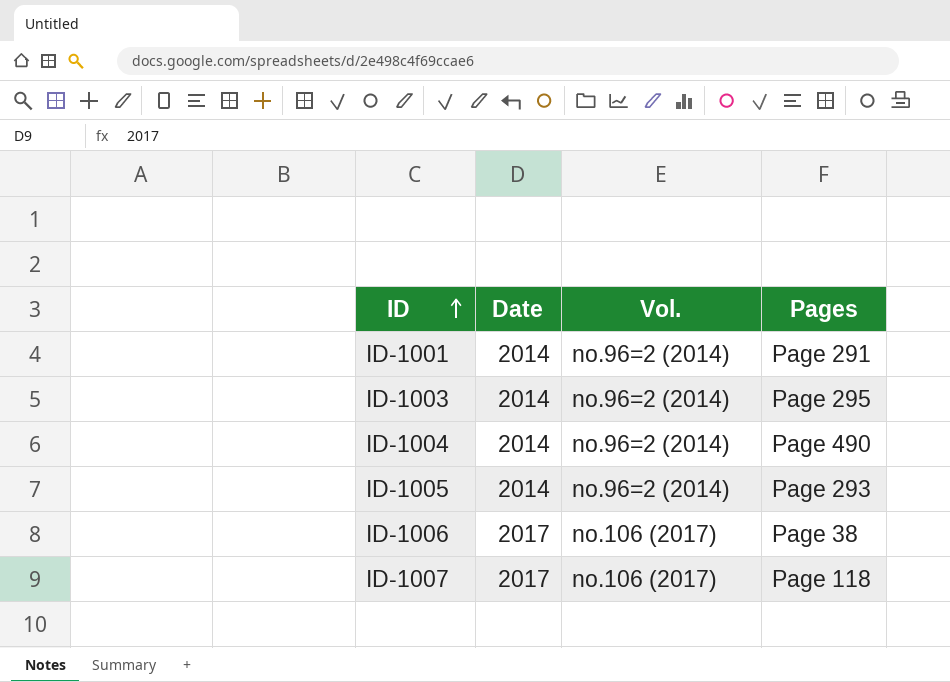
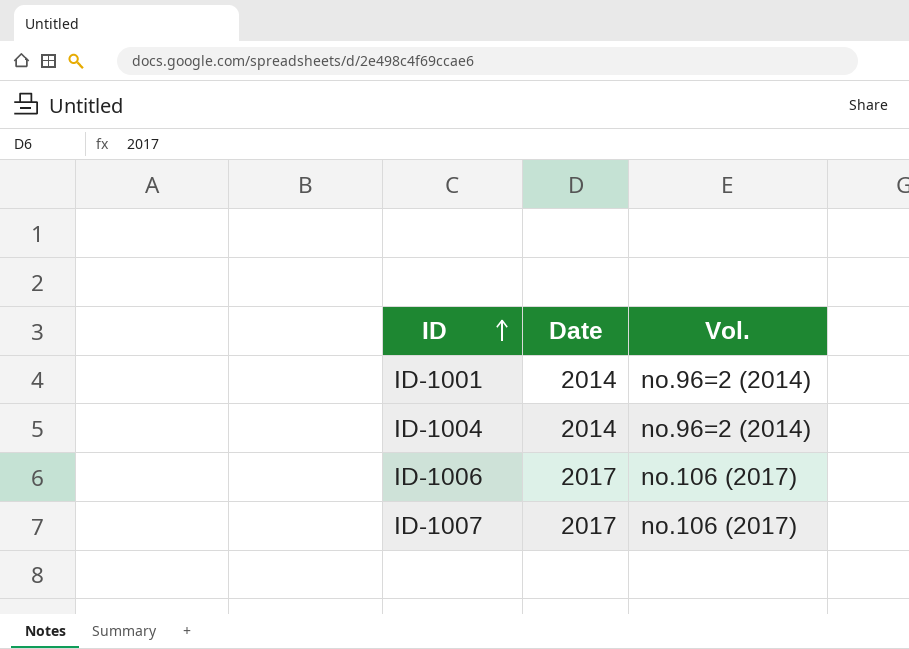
column Pages | position: 4 -> none
row ID-1003: 2014 | no.96=2 (2014) | Page 295 -> none
row ID-1005: 2014 | no.96=2 (2014) | Page 293 -> none

